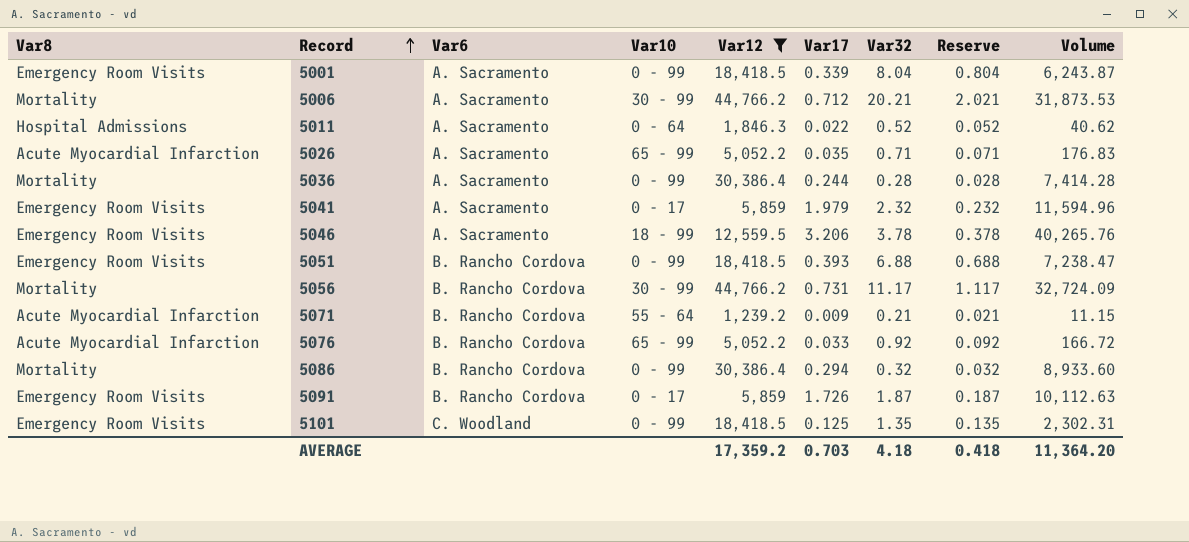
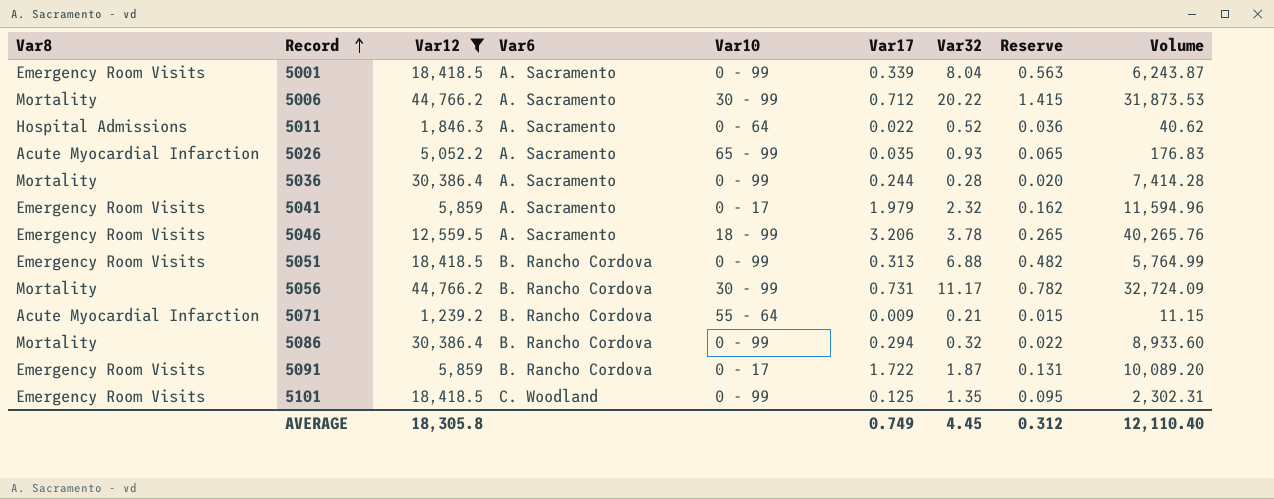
column Var12 | position: 5 -> 3
column Reserve | formula: [Var32] * 0.1 -> [Var32] * 0.07
row 5076: Acute Myocardial Infarction | B. Rancho Cordova | 65 - 99 | 5,052.2 | 0.033 | 0.92 | 0.092 | 166.72 -> none
5006 | Var32: 20.21 -> 20.22
5026 | Var32: 0.71 -> 0.93
5051 | Var17: 0.393 -> 0.313
5051 | Volume: 7,238.47 -> 5,764.99
5091 | Var17: 1.726 -> 1.722
5091 | Volume: 10,112.63 -> 10,089.20
AVERAGE | Var12: 17,359.2 -> 18,305.8
AVERAGE | Var17: 0.703 -> 0.749
AVERAGE | Var32: 4.18 -> 4.45
AVERAGE | Reserve: 0.418 -> 0.312
AVERAGE | Volume: 11,364.20 -> 12,110.40

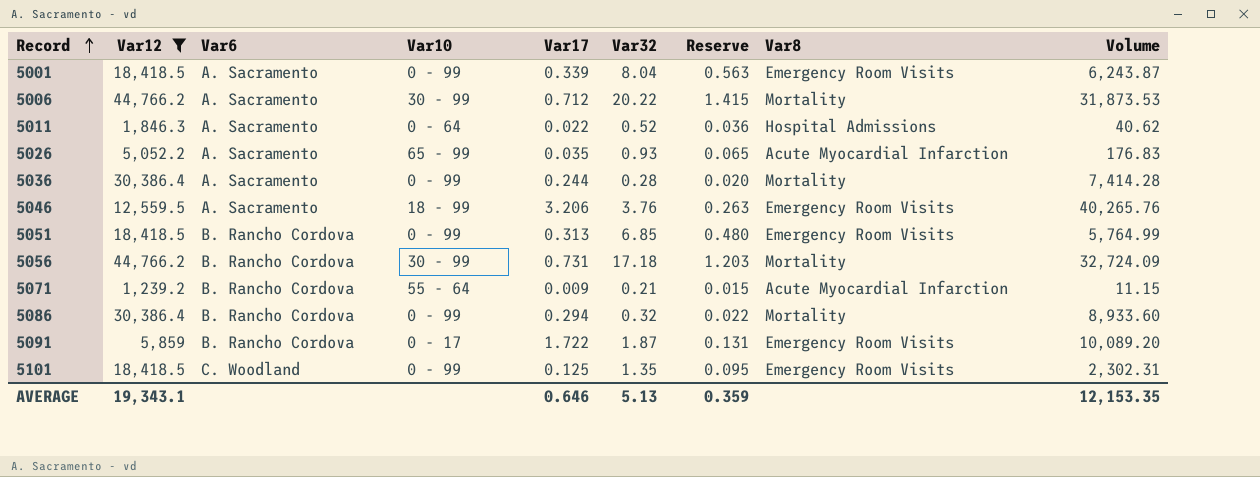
column Var8 | position: 1 -> 8
row 5041: Emergency Room Visits | 5,859 | A. Sacramento | 0 - 17 | 1.979 | 2.32 | 0.162 | 11,594.96 -> none
5046 | Var32: 3.78 -> 3.76
5046 | Reserve: 0.265 -> 0.263
5051 | Var32: 6.88 -> 6.85
5051 | Reserve: 0.482 -> 0.480
5056 | Var32: 11.17 -> 17.18
5056 | Reserve: 0.782 -> 1.203
AVERAGE | Var12: 18,305.8 -> 19,343.1
AVERAGE | Var17: 0.749 -> 0.646
AVERAGE | Var32: 4.45 -> 5.13
AVERAGE | Reserve: 0.312 -> 0.359
AVERAGE | Volume: 12,110.40 -> 12,153.35

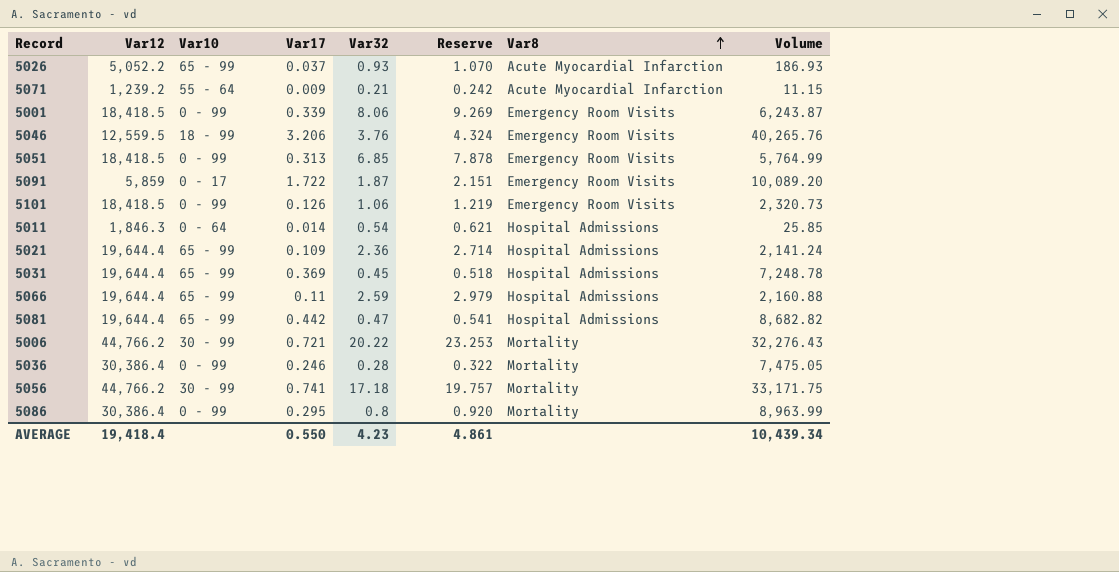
filter: Var12 != 19,644.4 -> none
row order: Record ascending -> Var8 ascending
column Var6 | position: 3 -> none
column Reserve | formula: [Var32] * 0.07 -> [Var32] * 1.15
5026 | Var17: 0.035 -> 0.037
5026 | Volume: 176.83 -> 186.93
5001 | Var32: 8.04 -> 8.06
5101 | Var17: 0.125 -> 0.126
5101 | Var32: 1.35 -> 1.06
5101 | Volume: 2,302.31 -> 2,320.73
5011 | Var17: 0.022 -> 0.014
5011 | Var32: 0.52 -> 0.54
5011 | Volume: 40.62 -> 25.85
5006 | Var17: 0.712 -> 0.721
5006 | Volume: 31,873.53 -> 32,276.43
5036 | Var17: 0.244 -> 0.246
5036 | Volume: 7,414.28 -> 7,475.05
5056 | Var17: 0.731 -> 0.741
5056 | Volume: 32,724.09 -> 33,171.75
5086 | Var17: 0.294 -> 0.295
5086 | Var32: 0.32 -> 0.8
5086 | Volume: 8,933.60 -> 8,963.99
AVERAGE | Var12: 19,343.1 -> 19,418.4
AVERAGE | Var17: 0.646 -> 0.550
AVERAGE | Var32: 5.13 -> 4.23
AVERAGE | Reserve: 0.359 -> 4.861
AVERAGE | Volume: 12,153.35 -> 10,439.34

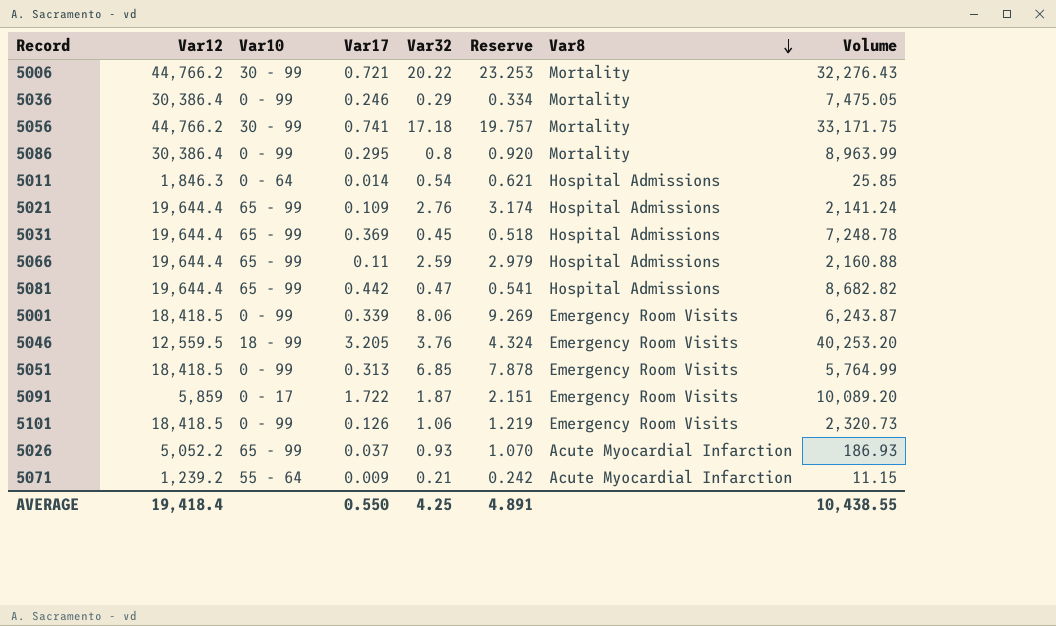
row order: Var8 ascending -> Var8 descending
5036 | Var32: 0.28 -> 0.29
5036 | Reserve: 0.322 -> 0.334
5021 | Var32: 2.36 -> 2.76
5021 | Reserve: 2.714 -> 3.174
5046 | Var17: 3.206 -> 3.205
5046 | Volume: 40,265.76 -> 40,253.20
AVERAGE | Var32: 4.23 -> 4.25
AVERAGE | Reserve: 4.861 -> 4.891
AVERAGE | Volume: 10,439.34 -> 10,438.55

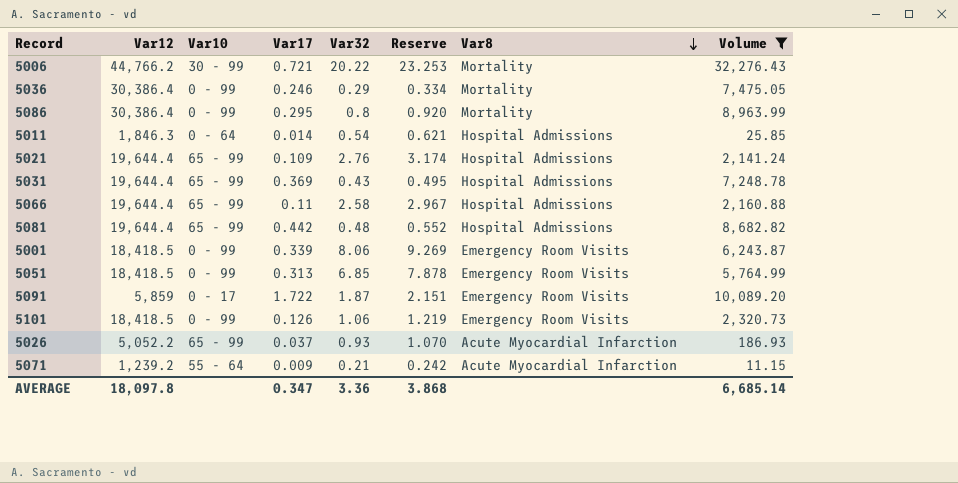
filter: none -> Volume <= 32,276.43
5031 | Var32: 0.45 -> 0.43
5031 | Reserve: 0.518 -> 0.495
5066 | Var32: 2.59 -> 2.58
5066 | Reserve: 2.979 -> 2.967
5081 | Var32: 0.47 -> 0.48
5081 | Reserve: 0.541 -> 0.552
AVERAGE | Var12: 19,418.4 -> 18,097.8
AVERAGE | Var17: 0.550 -> 0.347
AVERAGE | Var32: 4.25 -> 3.36
AVERAGE | Reserve: 4.891 -> 3.868
AVERAGE | Volume: 10,438.55 -> 6,685.14

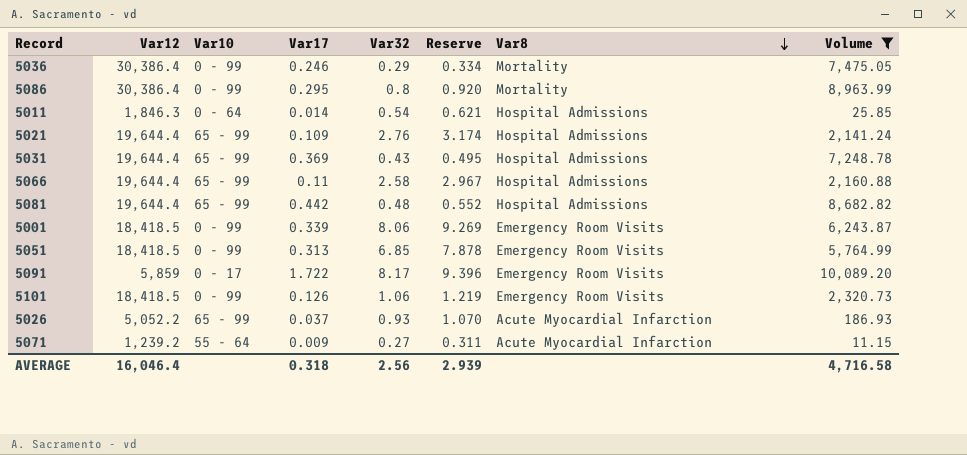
row 5006: 44,766.2 | 30 - 99 | 0.721 | 20.22 | 23.253 | Mortality | 32,276.43 -> none
5091 | Var32: 1.87 -> 8.17
5091 | Reserve: 2.151 -> 9.396
5071 | Var32: 0.21 -> 0.27
5071 | Reserve: 0.242 -> 0.311
AVERAGE | Var12: 18,097.8 -> 16,046.4
AVERAGE | Var17: 0.347 -> 0.318
AVERAGE | Var32: 3.36 -> 2.56
AVERAGE | Reserve: 3.868 -> 2.939
AVERAGE | Volume: 6,685.14 -> 4,716.58

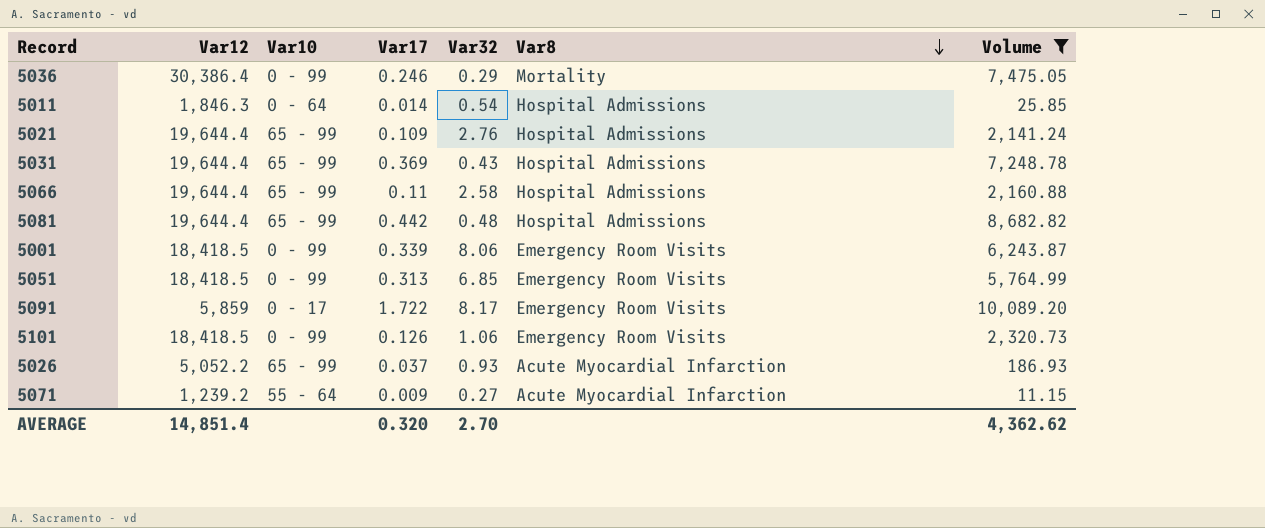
column Reserve | formula: [Var32] * 1.15 -> none
row 5086: 30,386.4 | 0 - 99 | 0.295 | 0.8 | 0.920 | Mortality | 8,963.99 -> none
AVERAGE | Var12: 16,046.4 -> 14,851.4
AVERAGE | Var17: 0.318 -> 0.320
AVERAGE | Var32: 2.56 -> 2.70
AVERAGE | Volume: 4,716.58 -> 4,362.62

